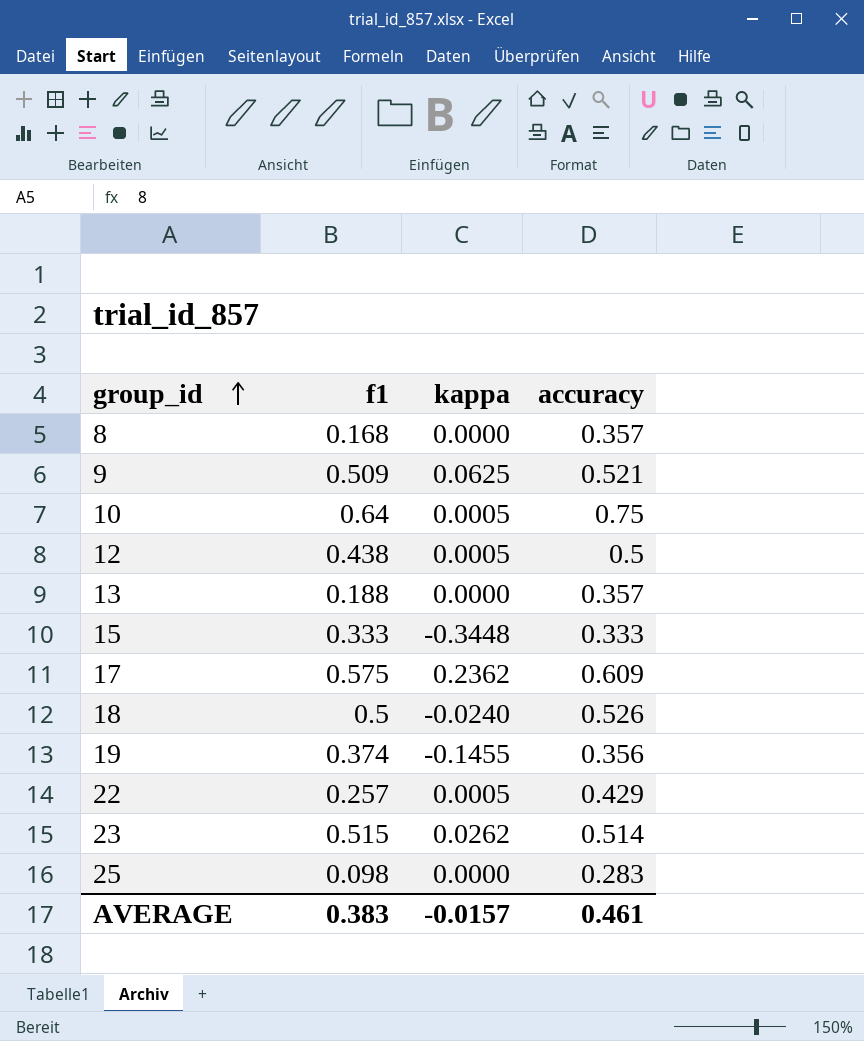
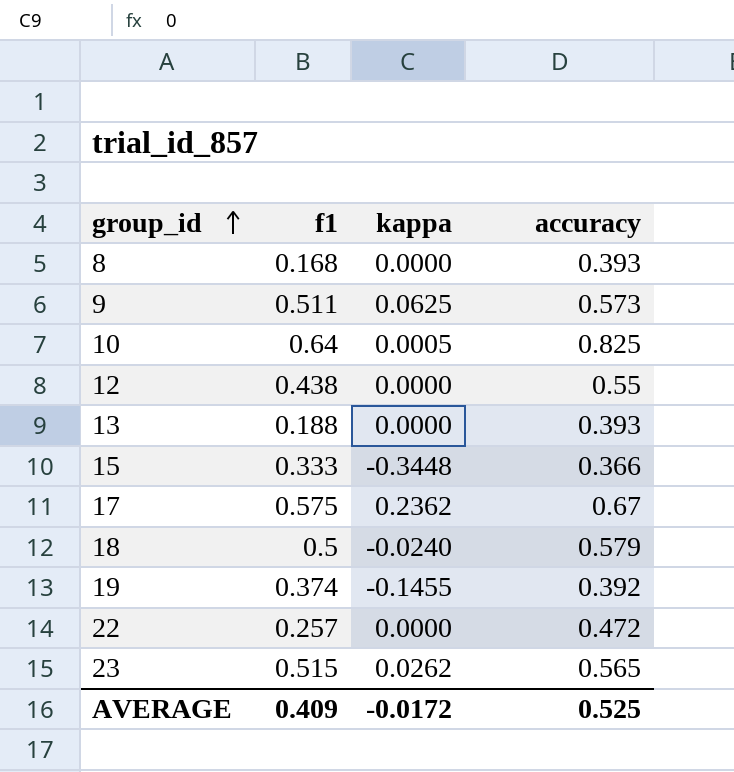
row 25: 0.098 | 0.0000 | 0.283 -> none
8 | accuracy: 0.357 -> 0.393
9 | f1: 0.509 -> 0.511
9 | accuracy: 0.521 -> 0.573
10 | accuracy: 0.75 -> 0.825
12 | kappa: 0.0005 -> 0.0000
12 | accuracy: 0.5 -> 0.55
13 | accuracy: 0.357 -> 0.393
15 | accuracy: 0.333 -> 0.366
17 | accuracy: 0.609 -> 0.67
18 | accuracy: 0.526 -> 0.579
19 | accuracy: 0.356 -> 0.392
22 | kappa: 0.0005 -> 0.0000
22 | accuracy: 0.429 -> 0.472
23 | accuracy: 0.514 -> 0.565
AVERAGE | f1: 0.383 -> 0.409
AVERAGE | kappa: -0.0157 -> -0.0172
AVERAGE | accuracy: 0.461 -> 0.525

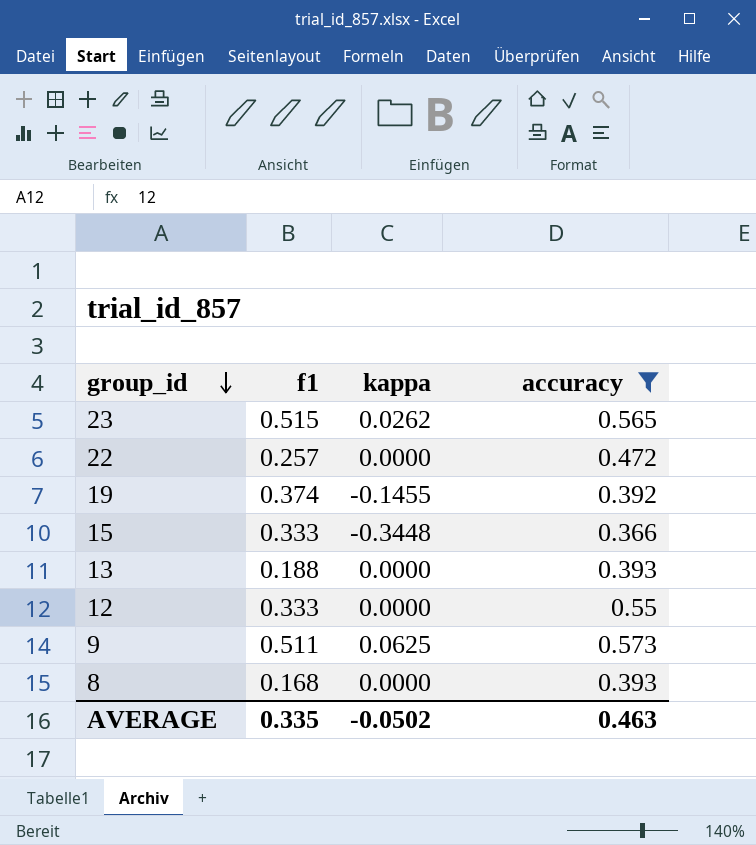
filter: none -> accuracy <= 0.573
row order: group_id ascending -> group_id descending
12 | f1: 0.438 -> 0.333
AVERAGE | f1: 0.409 -> 0.335
AVERAGE | kappa: -0.0172 -> -0.0502
AVERAGE | accuracy: 0.525 -> 0.463

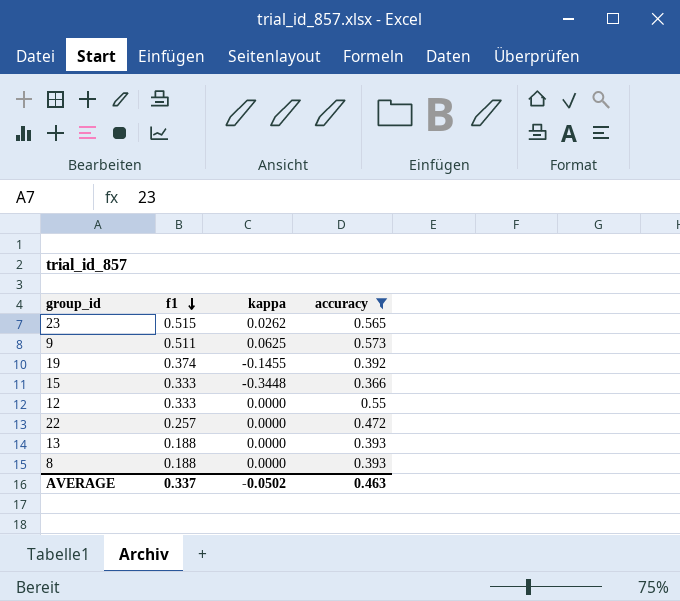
row order: group_id descending -> f1 descending
8 | f1: 0.168 -> 0.188
AVERAGE | f1: 0.335 -> 0.337

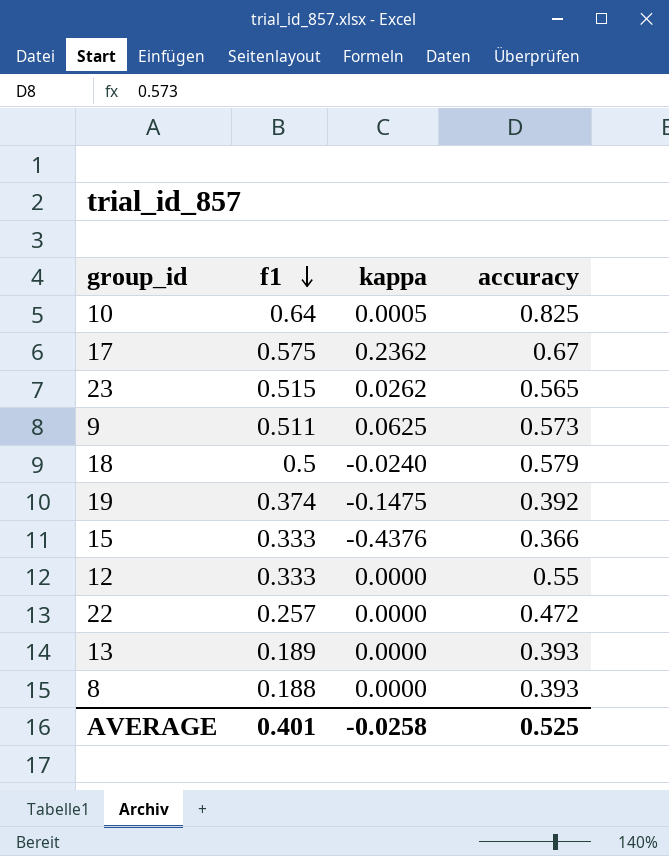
filter: accuracy <= 0.573 -> none
19 | kappa: -0.1455 -> -0.1475
15 | kappa: -0.3448 -> -0.4376
13 | f1: 0.188 -> 0.189
AVERAGE | f1: 0.337 -> 0.401
AVERAGE | kappa: -0.0502 -> -0.0258
AVERAGE | accuracy: 0.463 -> 0.525

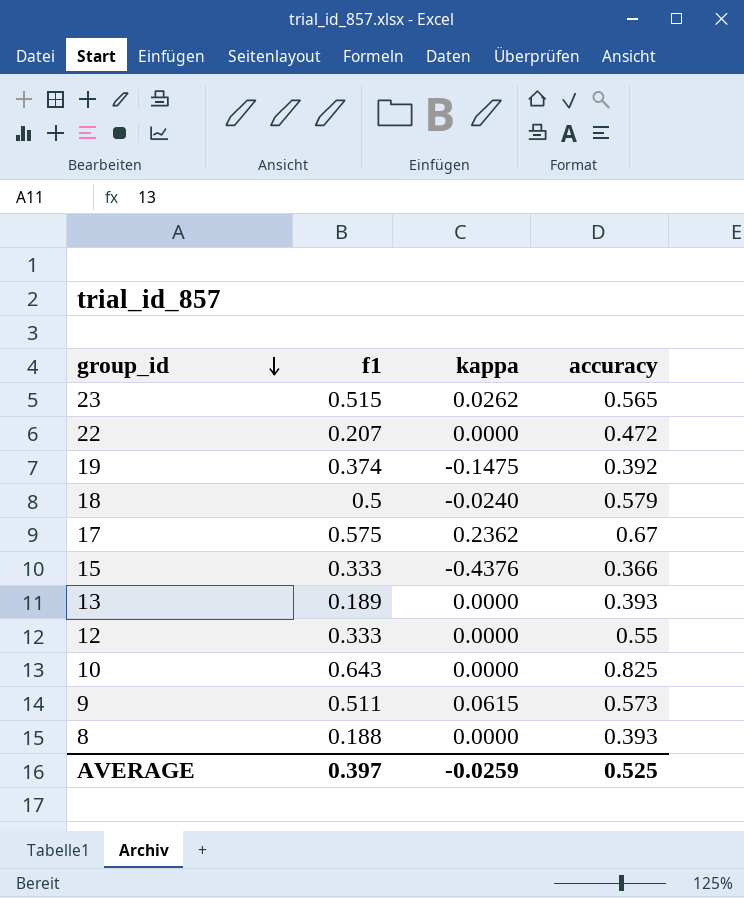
row order: f1 descending -> group_id descending
22 | f1: 0.257 -> 0.207
10 | f1: 0.64 -> 0.643
10 | kappa: 0.0005 -> 0.0000
9 | kappa: 0.0625 -> 0.0615
AVERAGE | f1: 0.401 -> 0.397
AVERAGE | kappa: -0.0258 -> -0.0259

